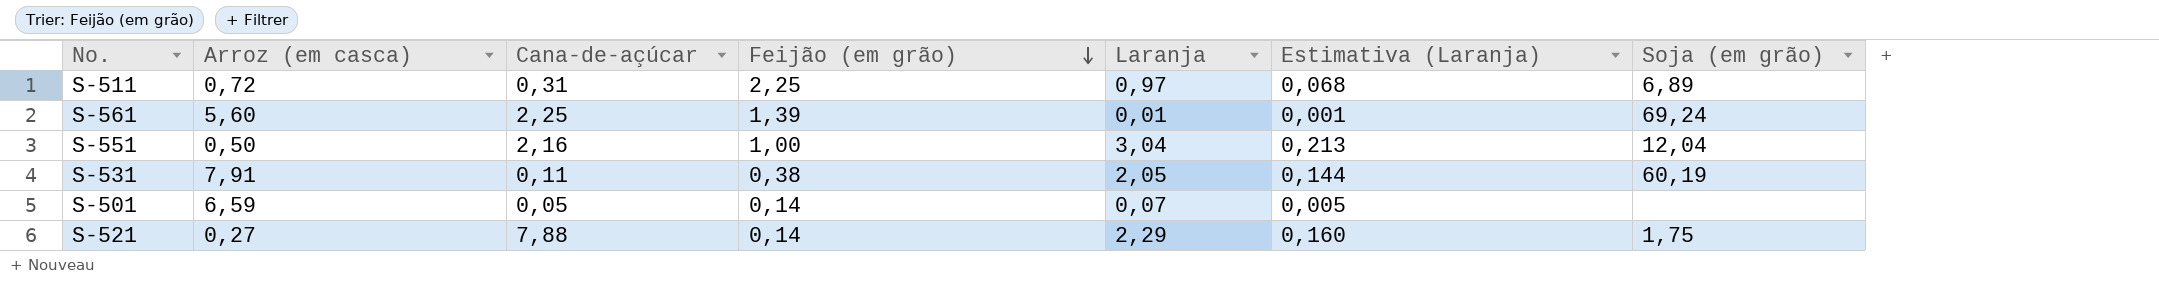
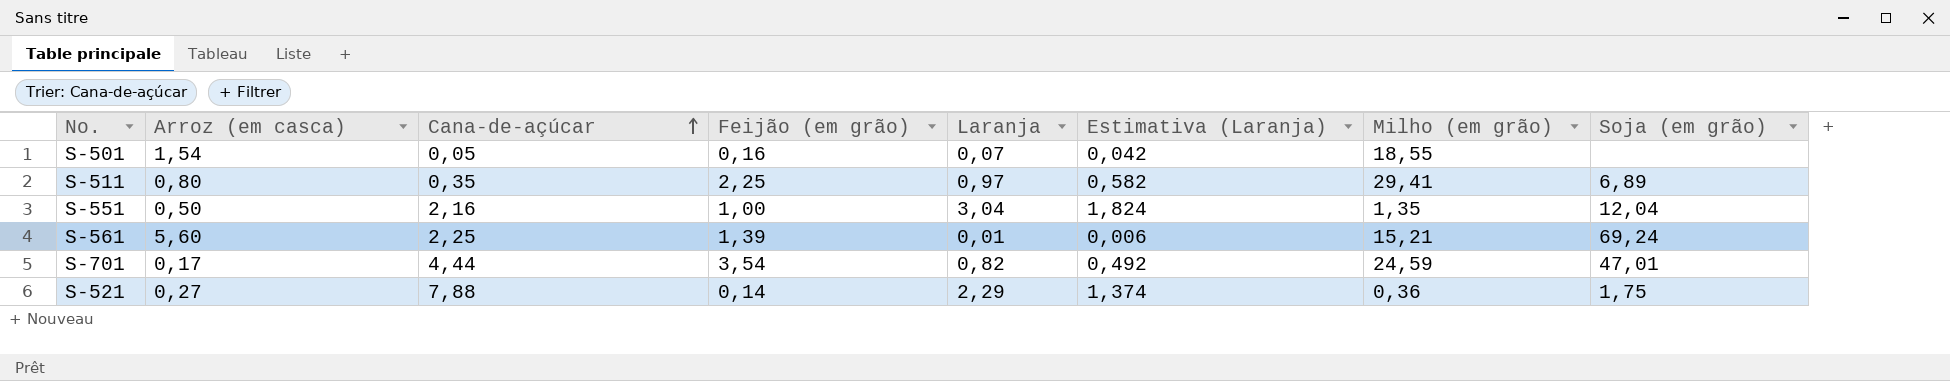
row order: Feijão (em grão) descending -> Cana-de-açúcar ascending
column Estimativa (Laranja) | formula: [Laranja] * 0,07 -> [Laranja] * 0,6
column Milho (em grão) | position: none -> 7
row S-531: 7,91 | 0,11 | 0,38 | 2,05 | 0,144 | 60,19 -> none
S-501 | Arroz (em casca): 6,59 -> 1,54
S-501 | Feijão (em grão): 0,14 -> 0,16
S-511 | Arroz (em casca): 0,72 -> 0,80
S-511 | Cana-de-açúcar: 0,31 -> 0,35
row S-701: none -> 0,17 | 4,44 | 3,54 | 0,82 | 0,492 | 24,59 | 47,01

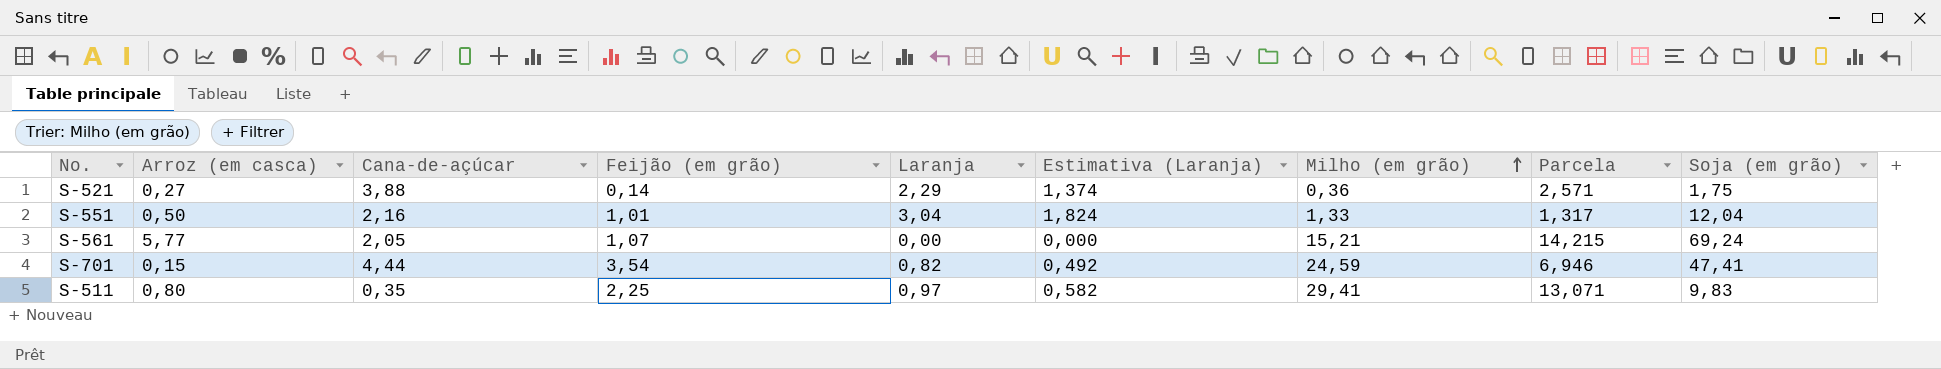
row order: Cana-de-açúcar ascending -> Milho (em grão) ascending
column Parcela | formula: none -> [Milho (em grão)] / [Feijão (em grão)]
row S-501: 1,54 | 0,05 | 0,16 | 0,07 | 0,042 | 18,55 | none -> none
S-521 | Cana-de-açúcar: 7,88 -> 3,88
S-551 | Feijão (em grão): 1,00 -> 1,01
S-551 | Milho (em grão): 1,35 -> 1,33
S-561 | Arroz (em casca): 5,60 -> 5,77
S-561 | Cana-de-açúcar: 2,25 -> 2,05
S-561 | Feijão (em grão): 1,39 -> 1,07
S-561 | Laranja: 0,01 -> 0,00
S-561 | Estimativa (Laranja): 0,006 -> 0,000
S-701 | Arroz (em casca): 0,17 -> 0,15
S-701 | Soja (em grão): 47,01 -> 47,41
S-511 | Soja (em grão): 6,89 -> 9,83

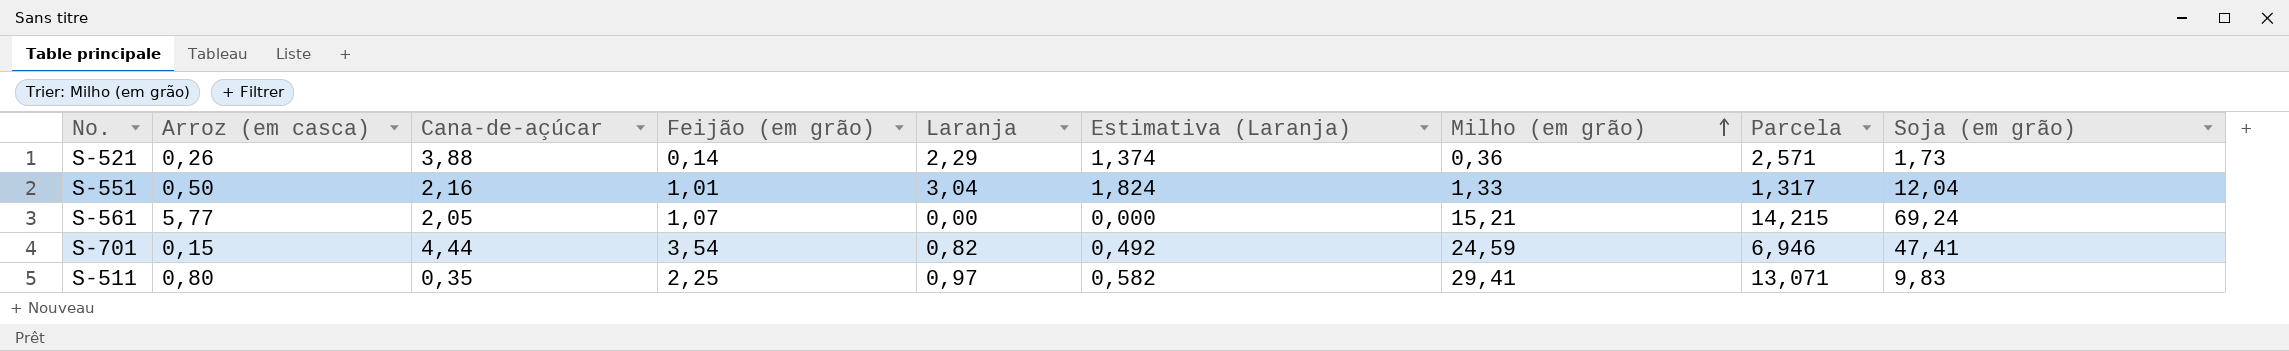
S-521 | Arroz (em casca): 0,27 -> 0,26
S-521 | Soja (em grão): 1,75 -> 1,73

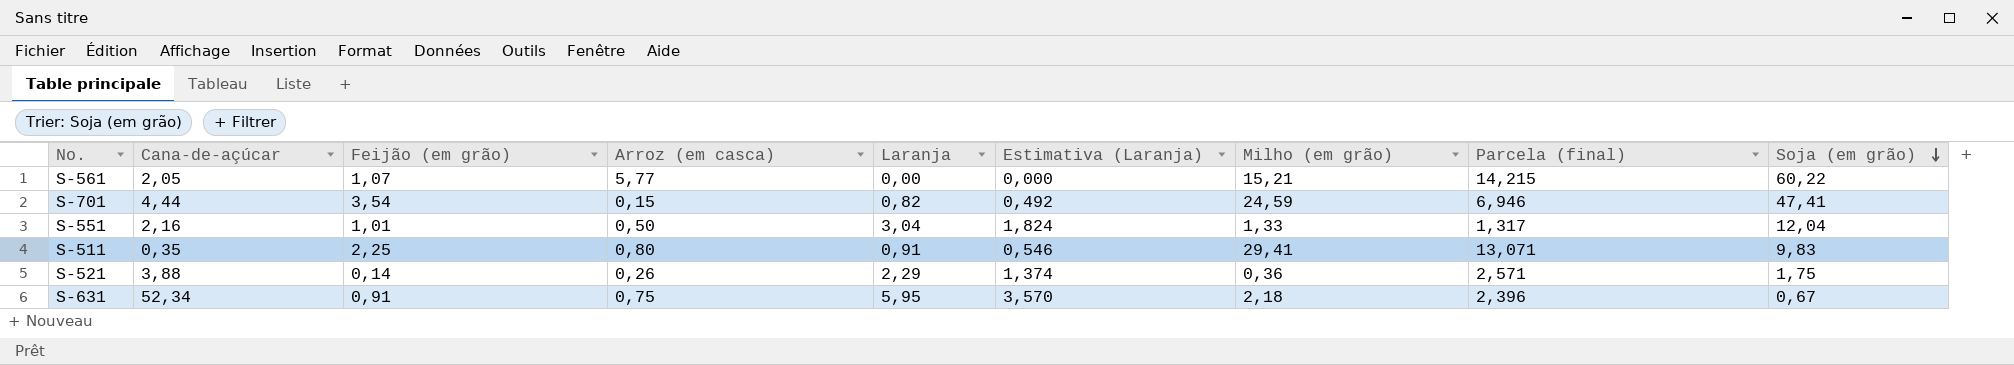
row order: Milho (em grão) ascending -> Soja (em grão) descending
column Arroz (em casca) | position: 2 -> 4
column name: Parcela -> Parcela (final)
S-561 | Soja (em grão): 69,24 -> 60,22
S-511 | Laranja: 0,97 -> 0,91
S-511 | Estimativa (Laranja): 0,582 -> 0,546
S-521 | Soja (em grão): 1,73 -> 1,75
row S-631: none -> 52,34 | 0,91 | 0,75 | 5,95 | 3,570 | 2,18 | 2,396 | 0,67

